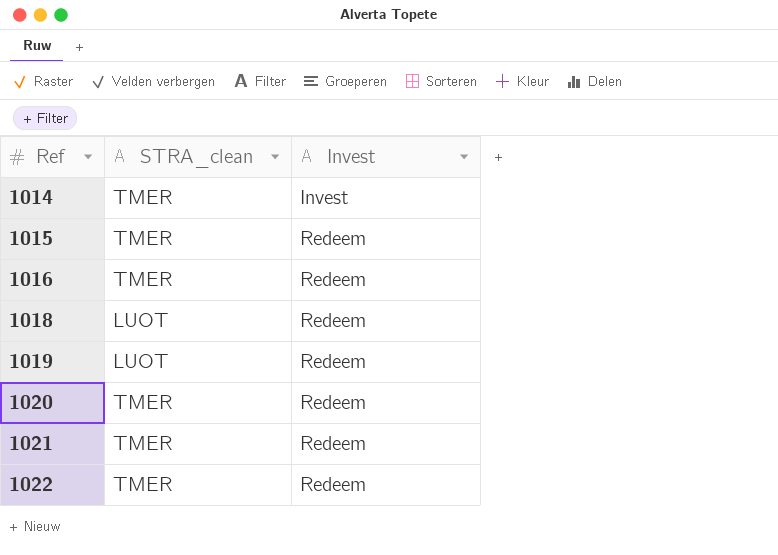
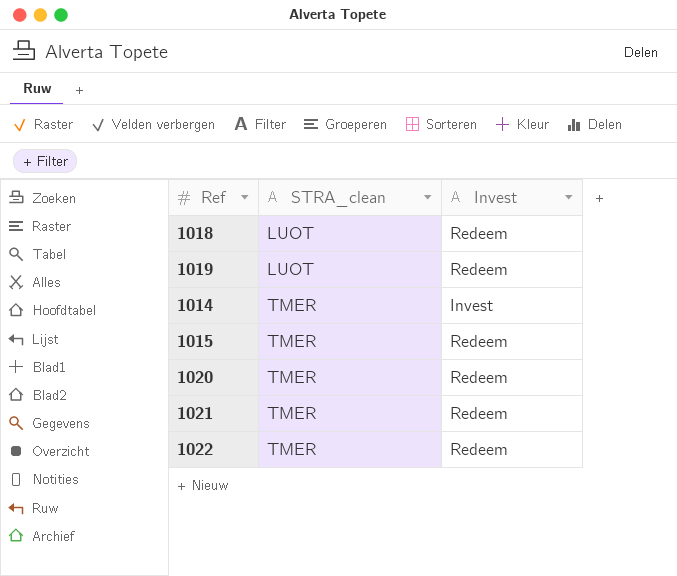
row order: Ref ascending -> STRA_clean ascending
row 1016: TMER | Redeem -> none

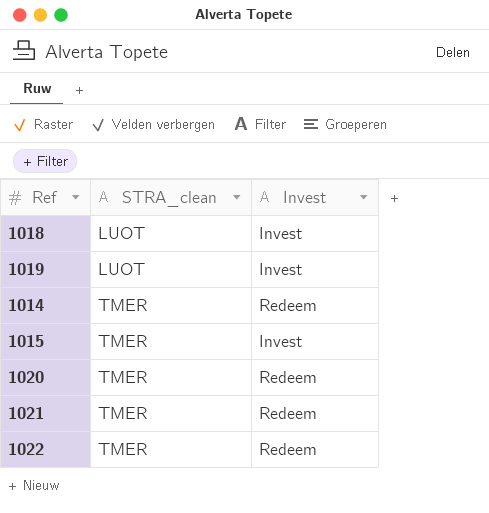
1018 | Invest: Redeem -> Invest
1019 | Invest: Redeem -> Invest
1014 | Invest: Invest -> Redeem
1015 | Invest: Redeem -> Invest

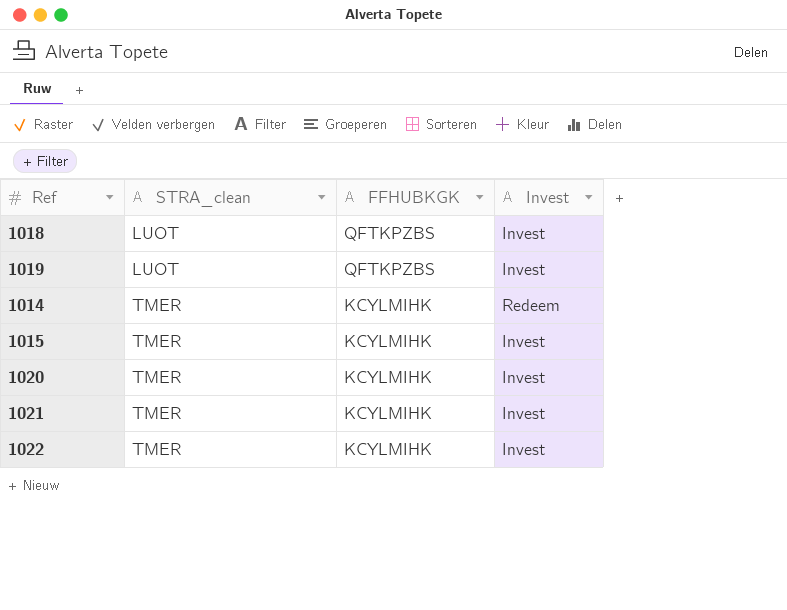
column FFHUBKGK | position: none -> 3
1020 | Invest: Redeem -> Invest
1021 | Invest: Redeem -> Invest
1022 | Invest: Redeem -> Invest

